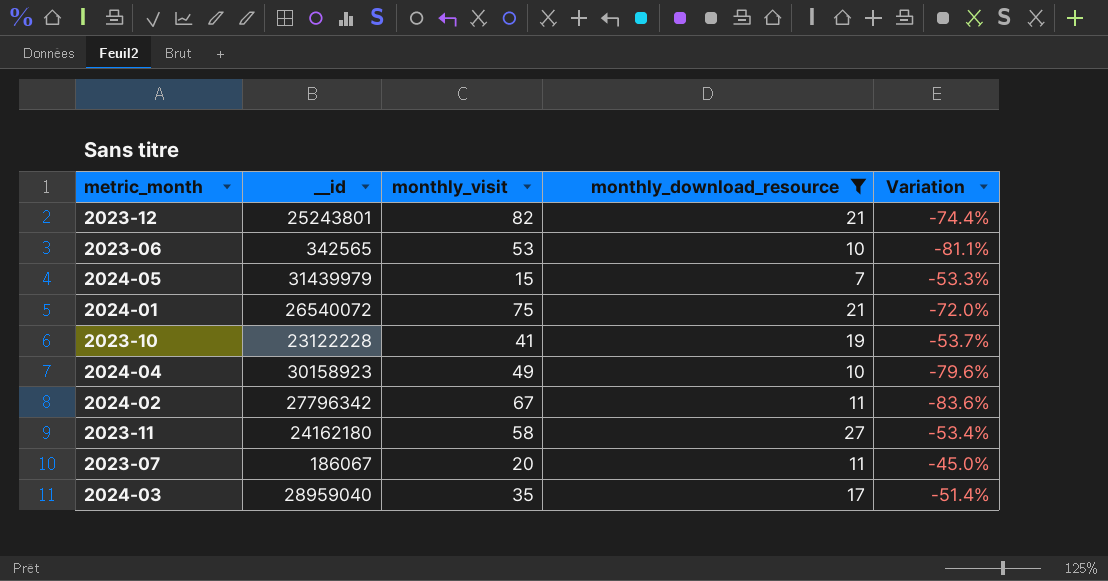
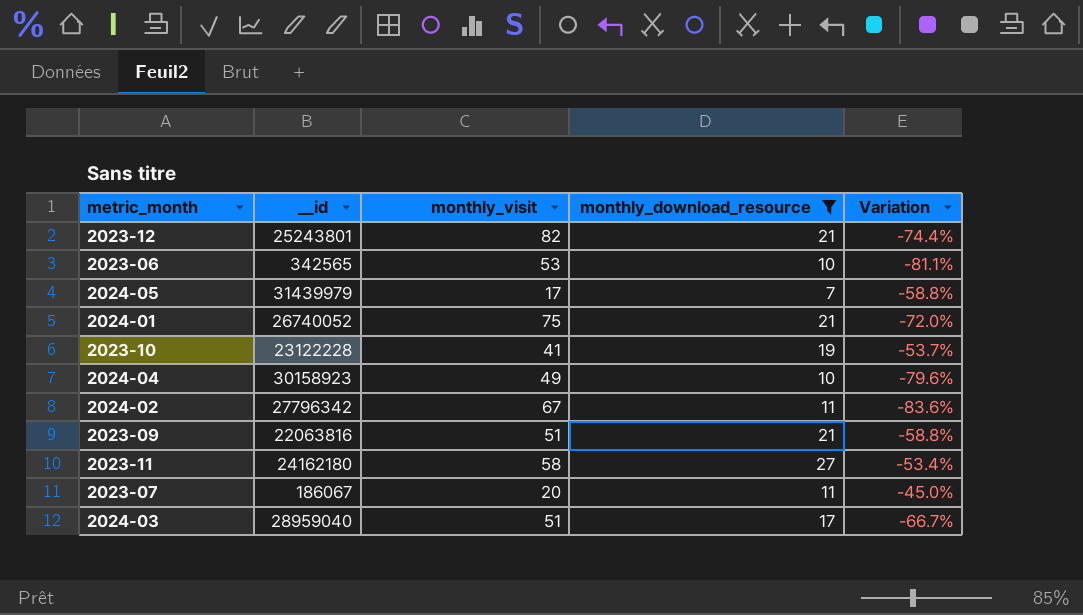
2024-05 | monthly_visit: 15 -> 17
2024-05 | Variation: -53.3% -> -58.8%
2024-01 | __id: 26540072 -> 26740052
row 2023-09: none -> 22063816 | 51 | 21 | -58.8%
2024-03 | monthly_visit: 35 -> 51
2024-03 | Variation: -51.4% -> -66.7%

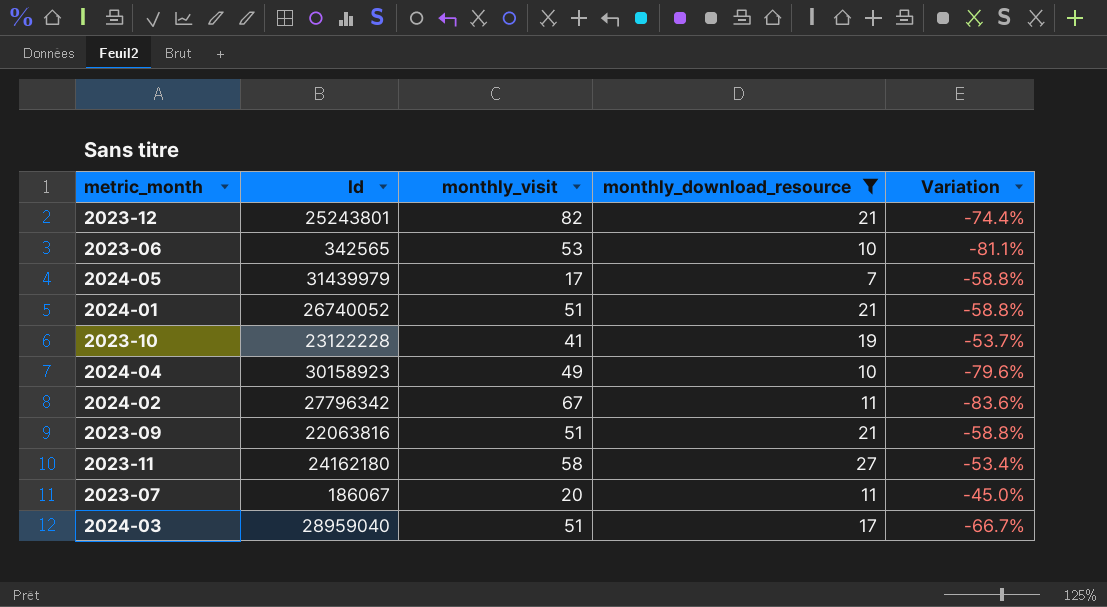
column name: __id -> Id
2024-01 | monthly_visit: 75 -> 51
2024-01 | Variation: -72.0% -> -58.8%

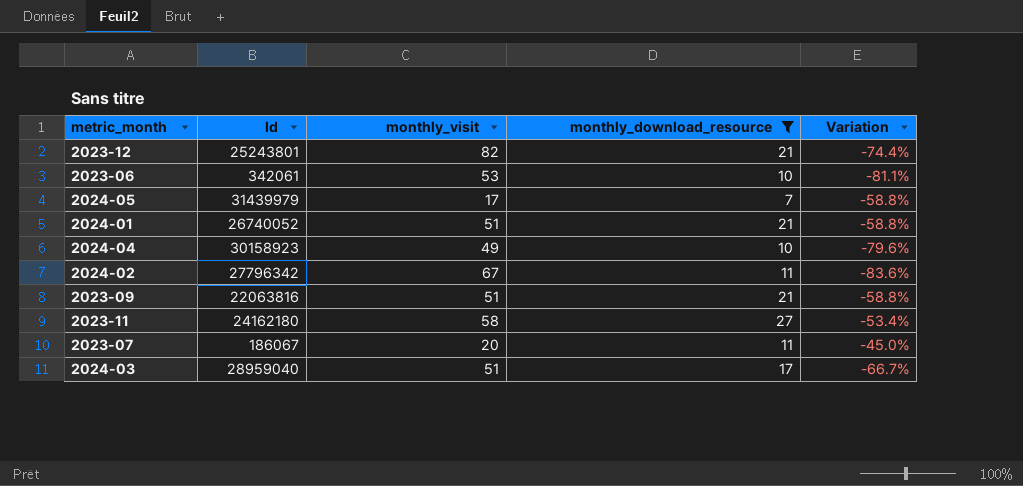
row 2023-10: 23122228 | 41 | 19 | -53.7% -> none
2023-06 | Id: 342565 -> 342061

